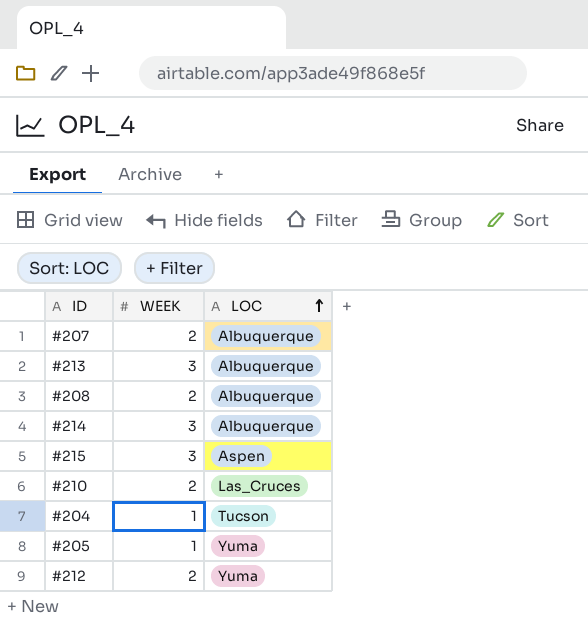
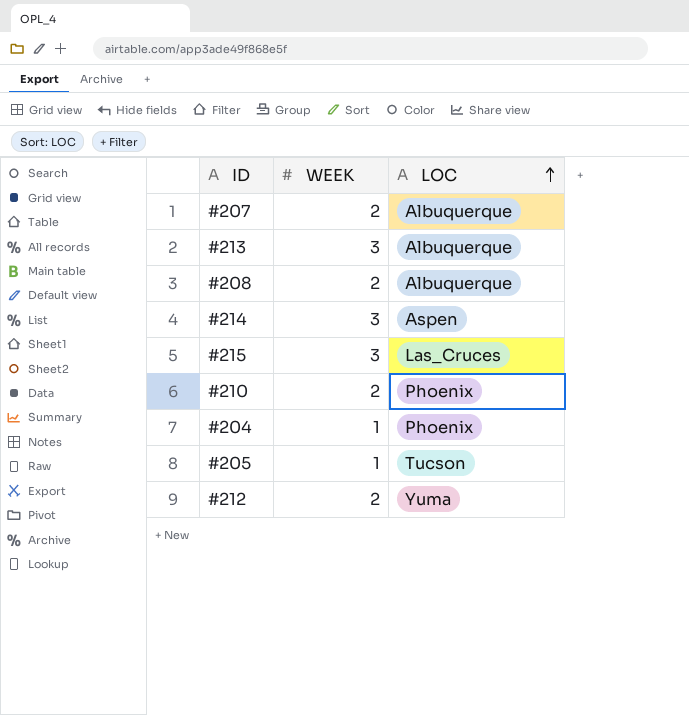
#214 | LOC: Albuquerque -> Aspen
#215 | LOC: Aspen -> Las_Cruces
#210 | LOC: Las_Cruces -> Phoenix
#204 | LOC: Tucson -> Phoenix
#205 | LOC: Yuma -> Tucson

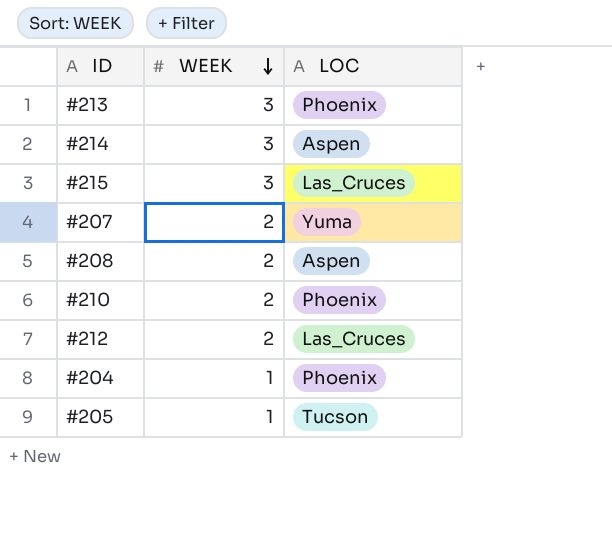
row order: LOC ascending -> WEEK descending
#213 | LOC: Albuquerque -> Phoenix
#207 | LOC: Albuquerque -> Yuma
#208 | LOC: Albuquerque -> Aspen
#212 | LOC: Yuma -> Las_Cruces

